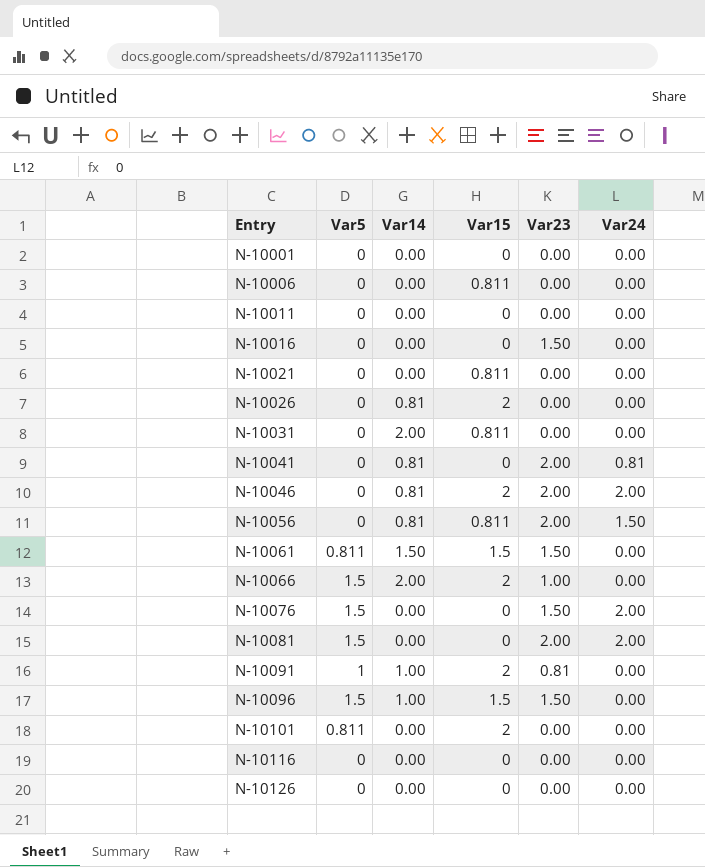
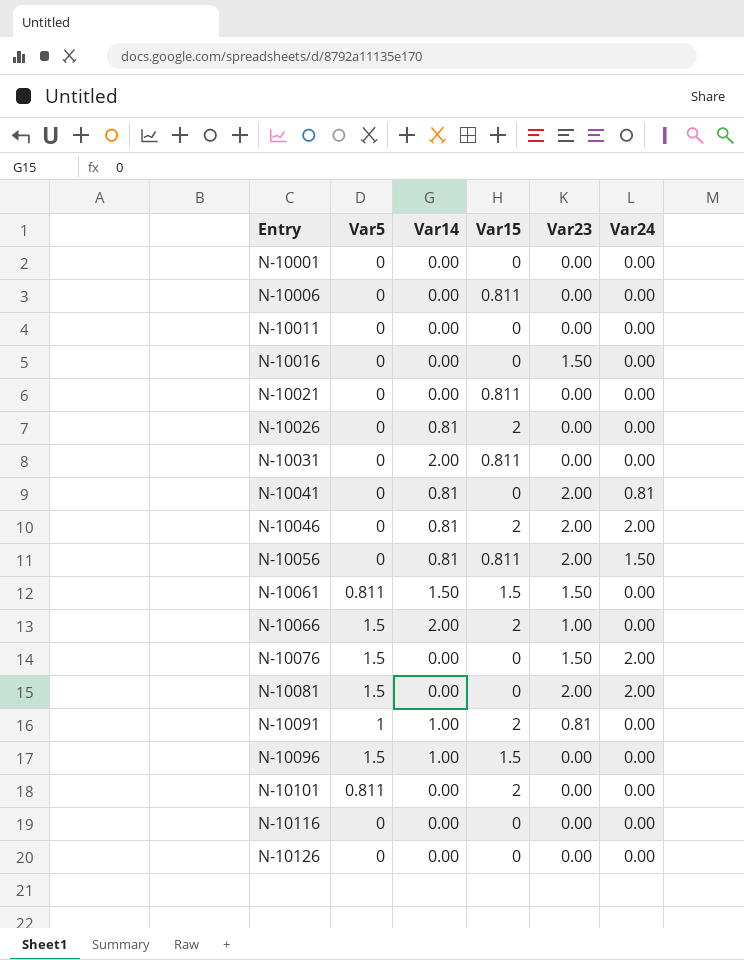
N-10096 | Var23: 1.50 -> 0.00

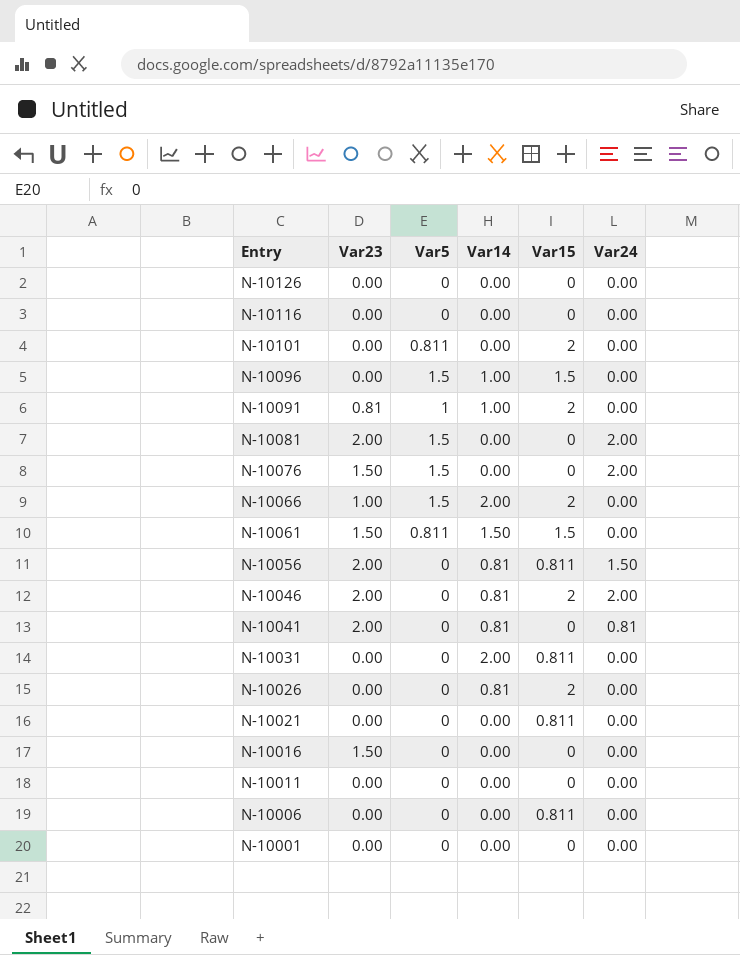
row order: Entry ascending -> Entry descending
column Var23 | position: 5 -> 2

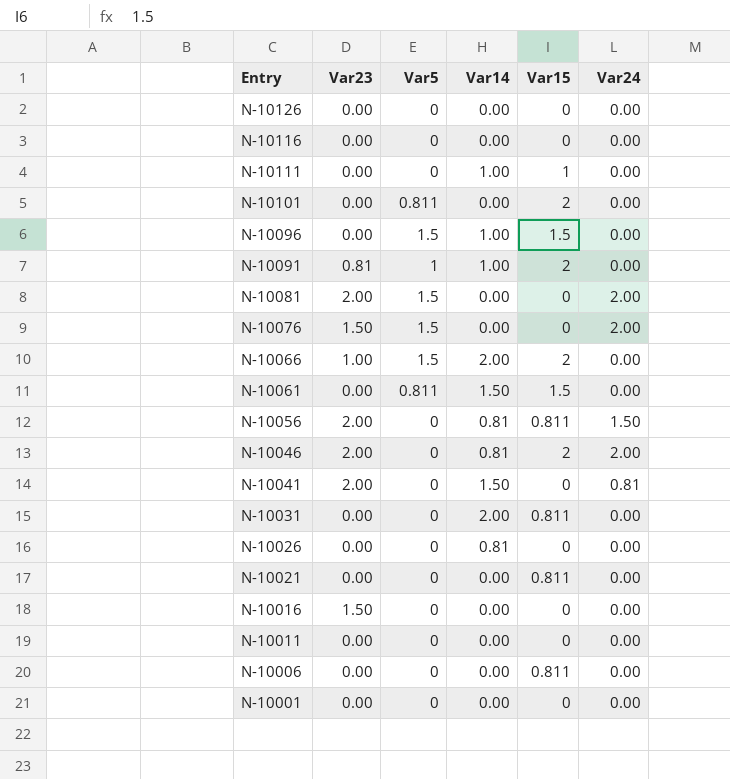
row N-10111: none -> 0.00 | 0 | 1.00 | 1 | 0.00
N-10061 | Var23: 1.50 -> 0.00
N-10041 | Var14: 0.81 -> 1.50
N-10026 | Var15: 2 -> 0

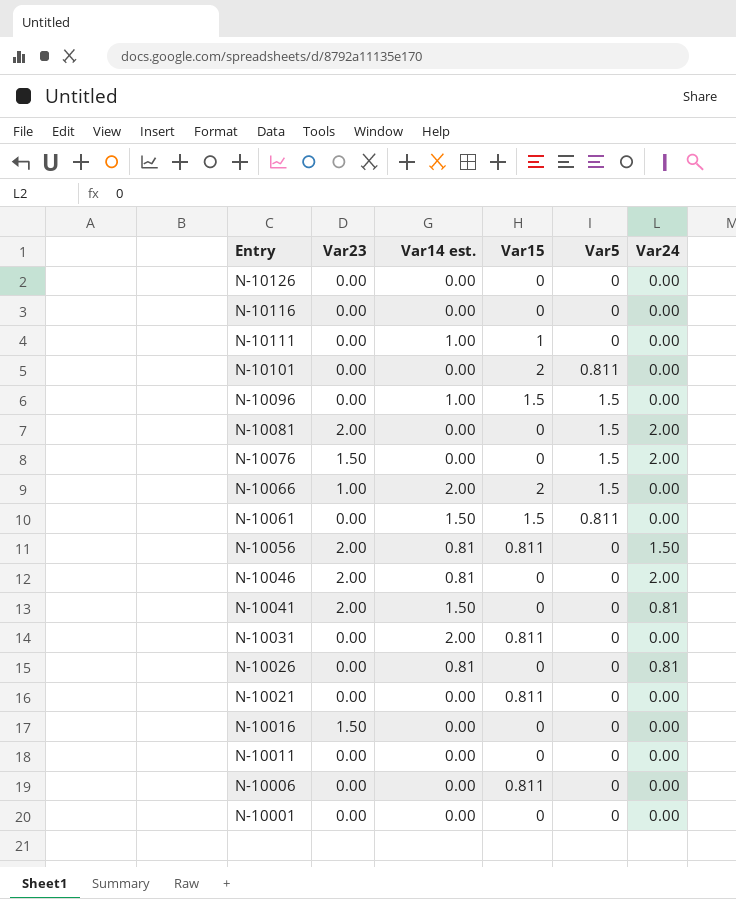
column name: Var14 -> Var14 est.
column Var5 | position: 3 -> 5
row N-10091: 0.81 | 1 | 1.00 | 2 | 0.00 -> none
N-10046 | Var15: 2 -> 0
N-10026 | Var24: 0.00 -> 0.81

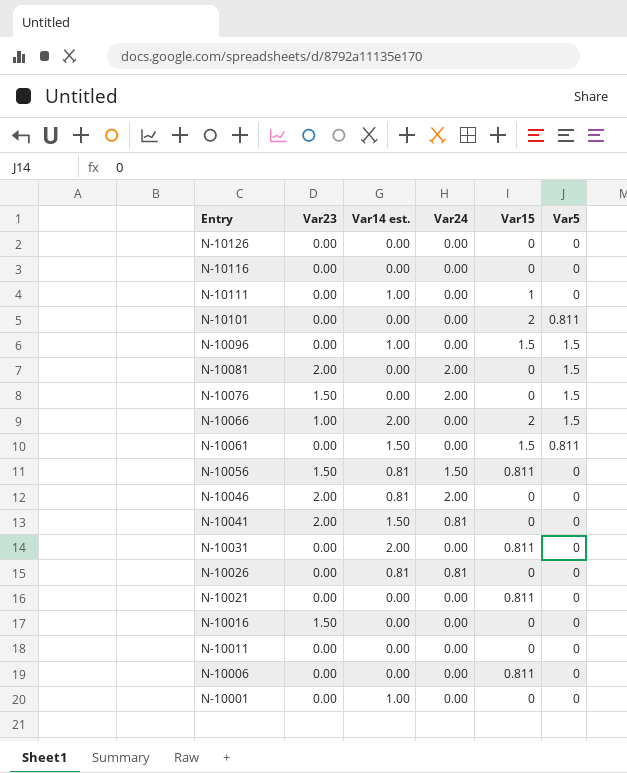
column Var24 | position: 6 -> 4
N-10056 | Var23: 2.00 -> 1.50
N-10001 | Var14 est.: 0.00 -> 1.00

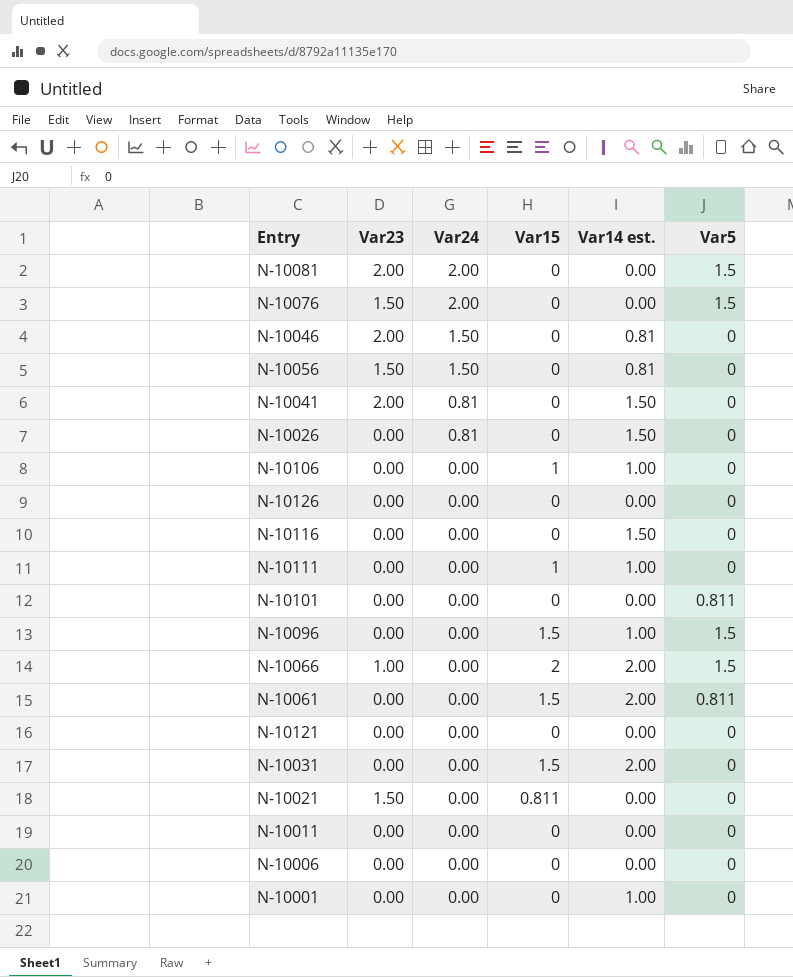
row order: Entry descending -> Var24 descending
column Var14 est. | position: 3 -> 5
row N-10016: 1.50 | 0.00 | 0.00 | 0 | 0 -> none
N-10046 | Var24: 2.00 -> 1.50
N-10056 | Var15: 0.811 -> 0
N-10026 | Var14 est.: 0.81 -> 1.50
row N-10106: none -> 0.00 | 0.00 | 1 | 1.00 | 0
N-10116 | Var14 est.: 0.00 -> 1.50
N-10101 | Var15: 2 -> 0
N-10061 | Var14 est.: 1.50 -> 2.00
row N-10121: none -> 0.00 | 0.00 | 0 | 0.00 | 0
N-10031 | Var15: 0.811 -> 1.5
N-10021 | Var23: 0.00 -> 1.50
N-10006 | Var15: 0.811 -> 0

